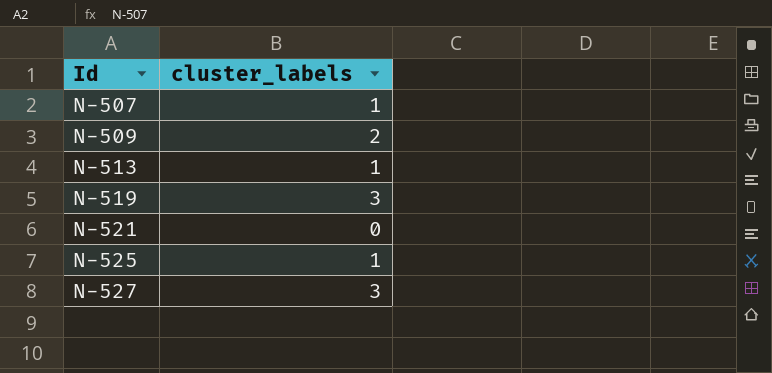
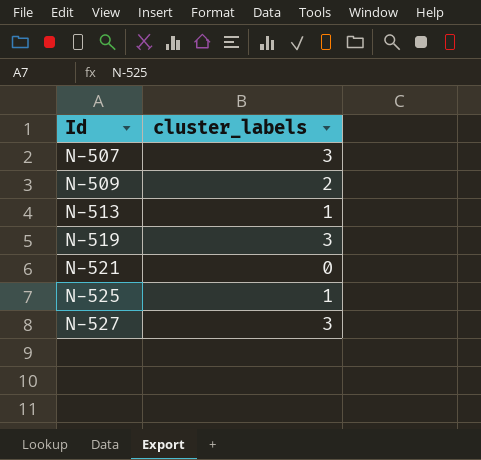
N-507 | cluster_labels: 1 -> 3

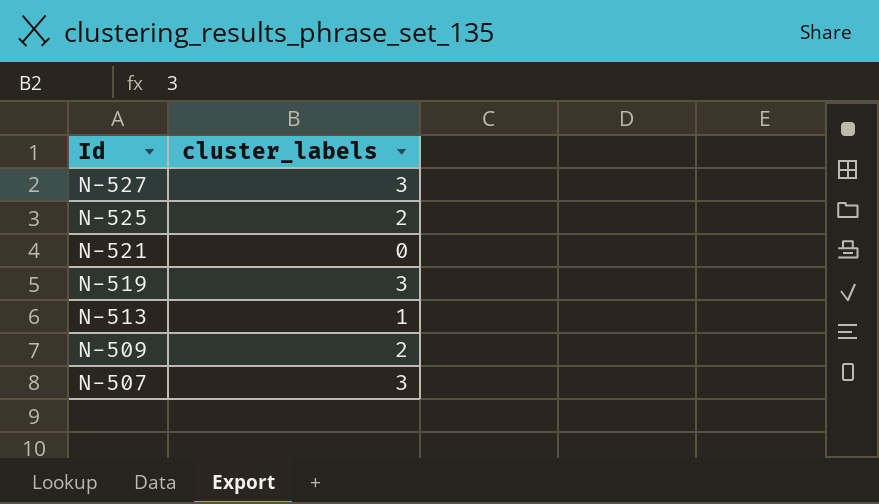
row order: Id ascending -> Id descending
N-525 | cluster_labels: 1 -> 2

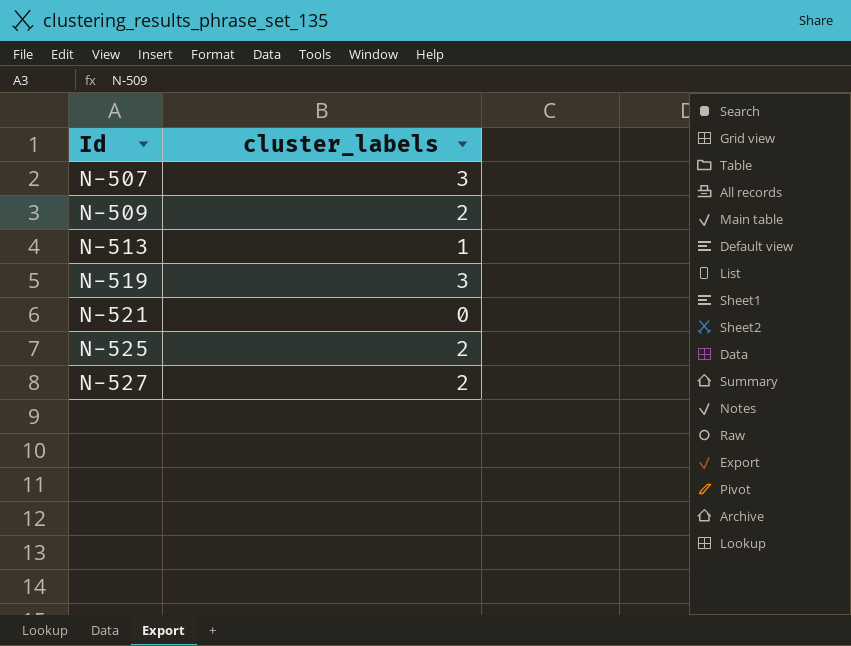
row order: Id descending -> Id ascending
N-527 | cluster_labels: 3 -> 2

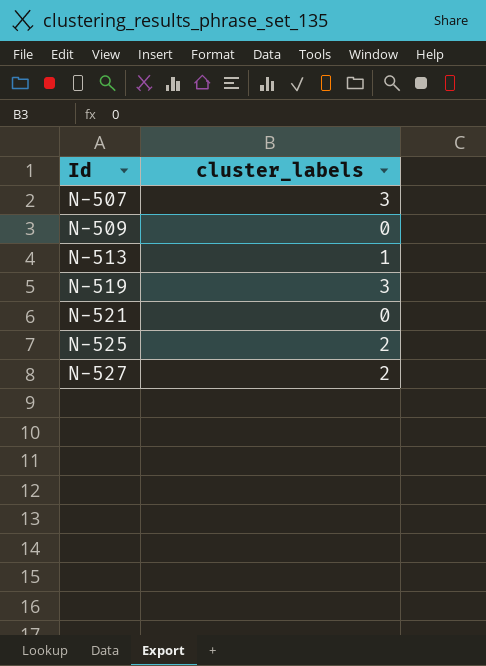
N-509 | cluster_labels: 2 -> 0

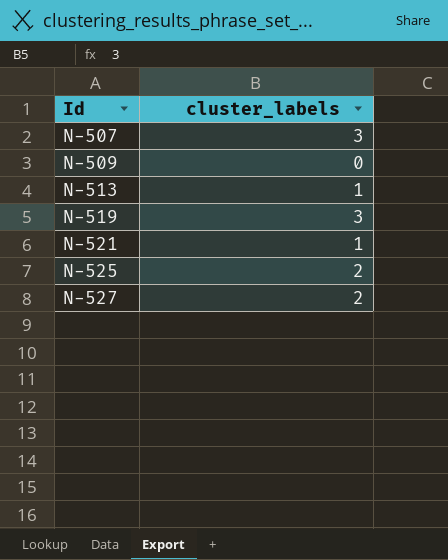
N-521 | cluster_labels: 0 -> 1

